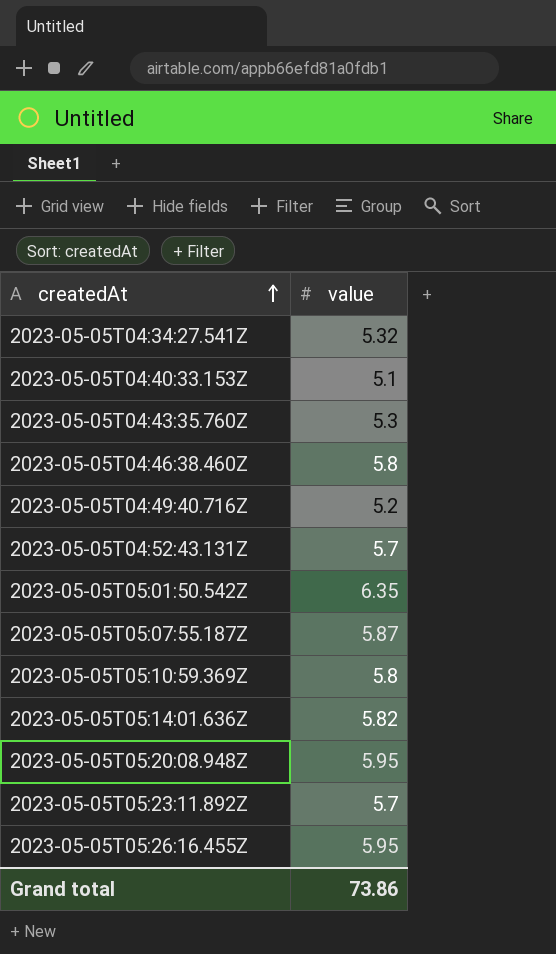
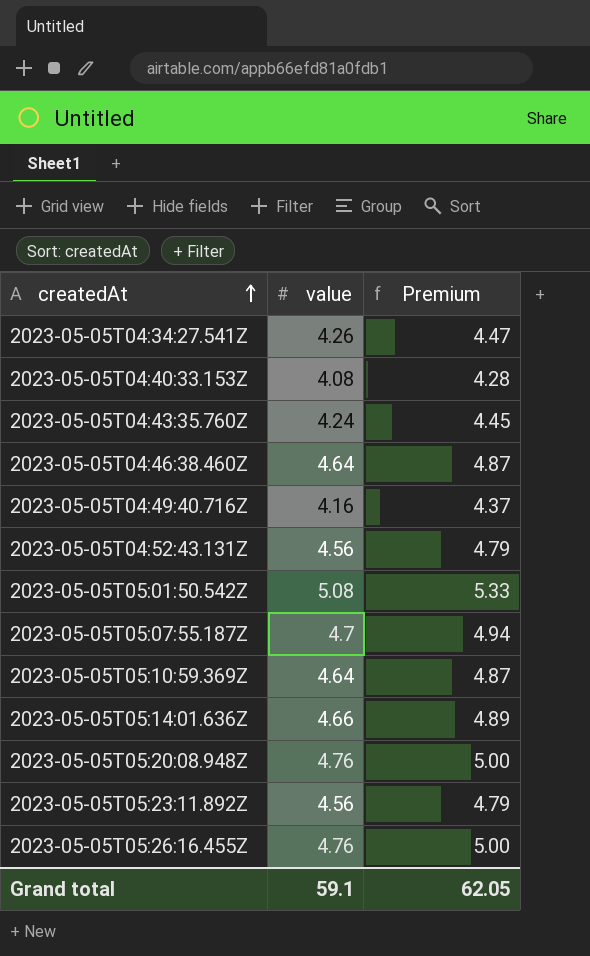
column Premium | formula: none -> [value] * 1.05
2023-05-05T04:34:27.541Z | value: 5.32 -> 4.26
2023-05-05T04:40:33.153Z | value: 5.1 -> 4.08
2023-05-05T04:43:35.760Z | value: 5.3 -> 4.24
2023-05-05T04:46:38.460Z | value: 5.8 -> 4.64
2023-05-05T04:49:40.716Z | value: 5.2 -> 4.16
2023-05-05T04:52:43.131Z | value: 5.7 -> 4.56
2023-05-05T05:01:50.542Z | value: 6.35 -> 5.08
2023-05-05T05:07:55.187Z | value: 5.87 -> 4.7
2023-05-05T05:10:59.369Z | value: 5.8 -> 4.64
2023-05-05T05:14:01.636Z | value: 5.82 -> 4.66
2023-05-05T05:20:08.948Z | value: 5.95 -> 4.76
2023-05-05T05:23:11.892Z | value: 5.7 -> 4.56
2023-05-05T05:26:16.455Z | value: 5.95 -> 4.76
Grand total | value: 73.86 -> 59.1

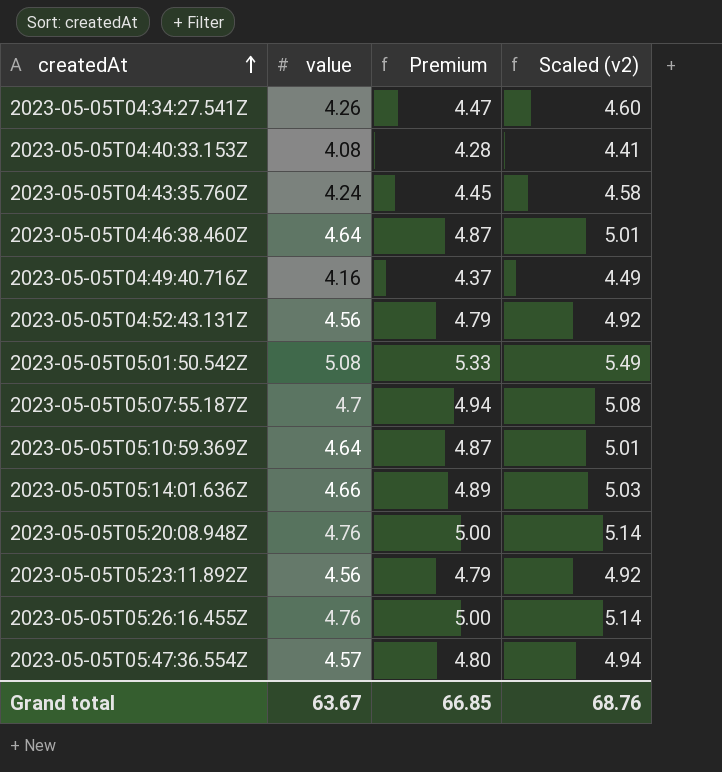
column Scaled (v2) | formula: none -> [value] * 1.08
row 2023-05-05T05:47:36.554Z: none -> 4.57 | 4.80 | 4.94
Grand total | value: 59.1 -> 63.67
Grand total | Premium: 62.05 -> 66.85

